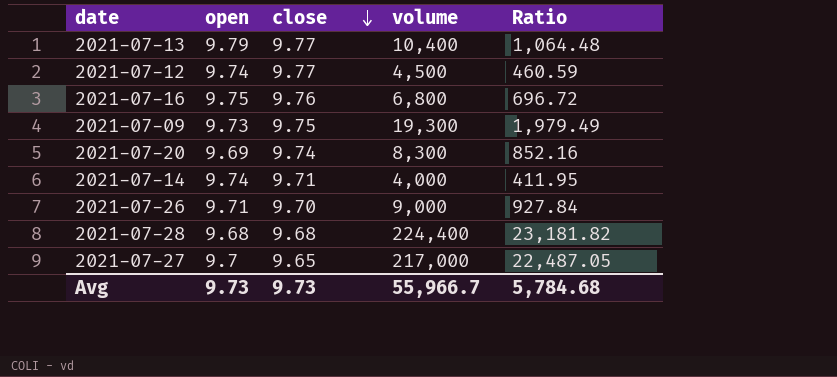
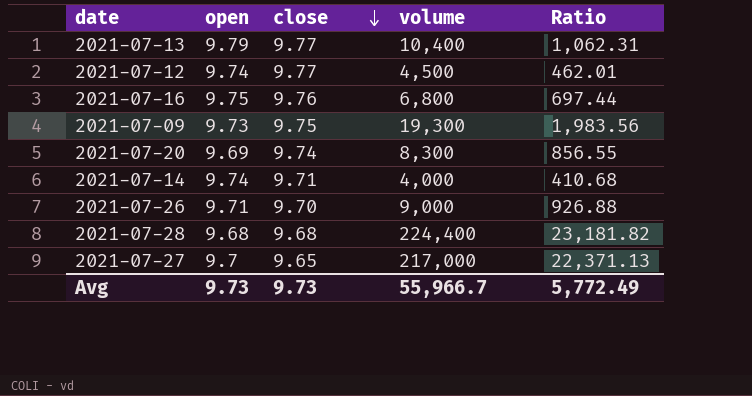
column Ratio | formula: [volume] / [close] -> [volume] / [open]
Avg | Ratio: 5,784.68 -> 5,772.49

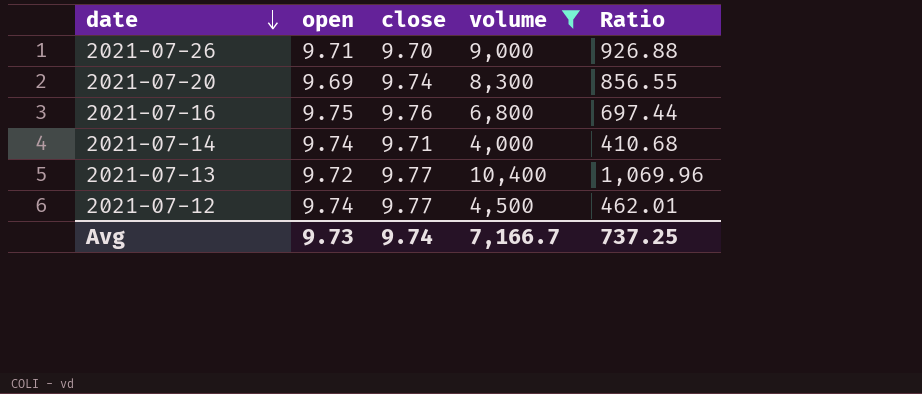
filter: none -> volume <= 10,400
row order: close descending -> date descending
2021-07-13 | open: 9.79 -> 9.72
2021-07-13 | Ratio: 1,062.31 -> 1,069.96
Avg | close: 9.73 -> 9.74
Avg | volume: 55,966.7 -> 7,166.7
Avg | Ratio: 5,772.49 -> 737.25

